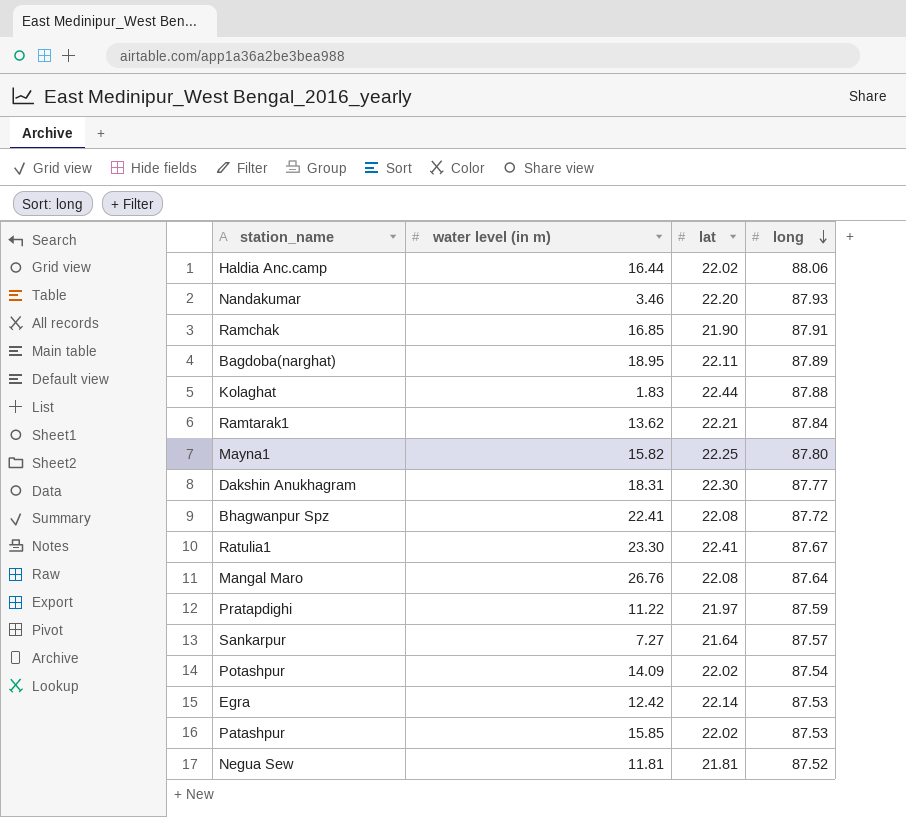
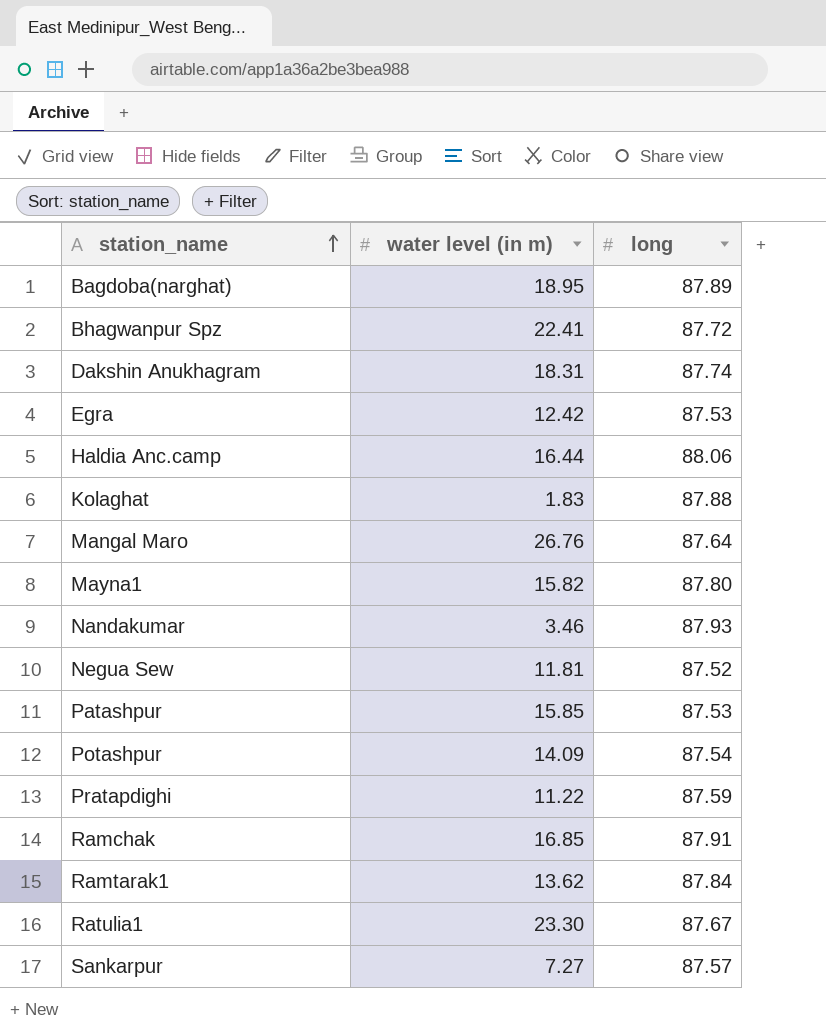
row order: long descending -> station_name ascending
column lat | position: 3 -> none
Dakshin Anukhagram | long: 87.77 -> 87.74

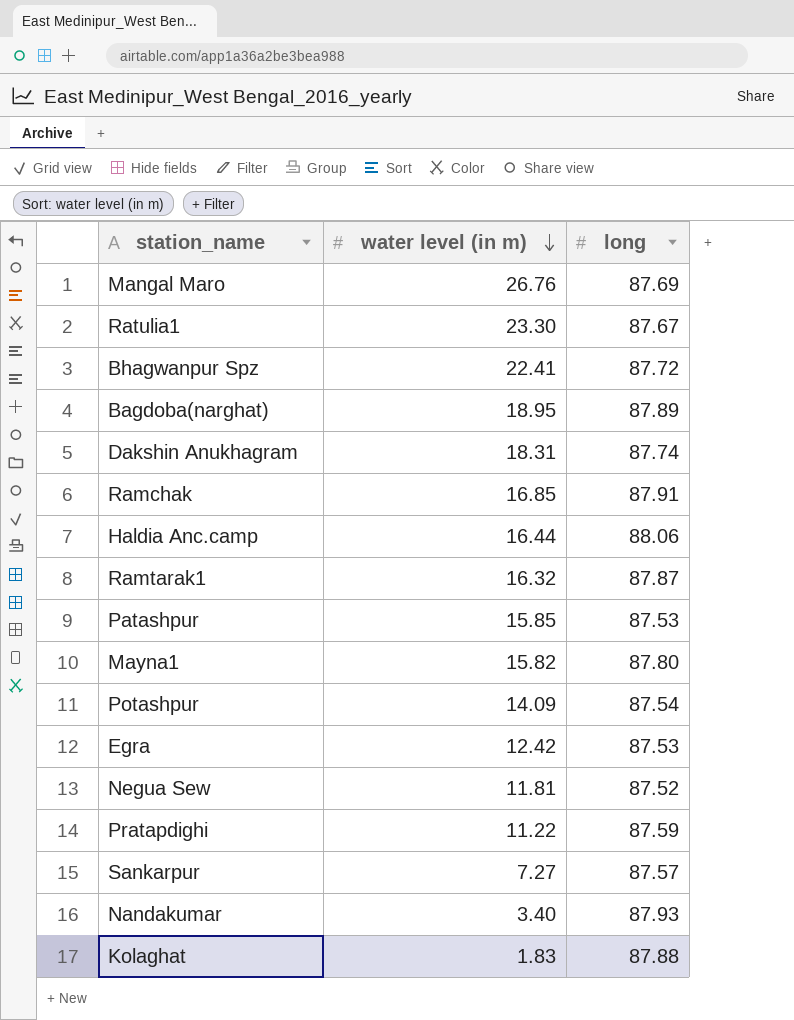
row order: station_name ascending -> water level (in m) descending
Mangal Maro | long: 87.64 -> 87.69
Ramtarak1 | water level (in m): 13.62 -> 16.32
Ramtarak1 | long: 87.84 -> 87.87
Nandakumar | water level (in m): 3.46 -> 3.40

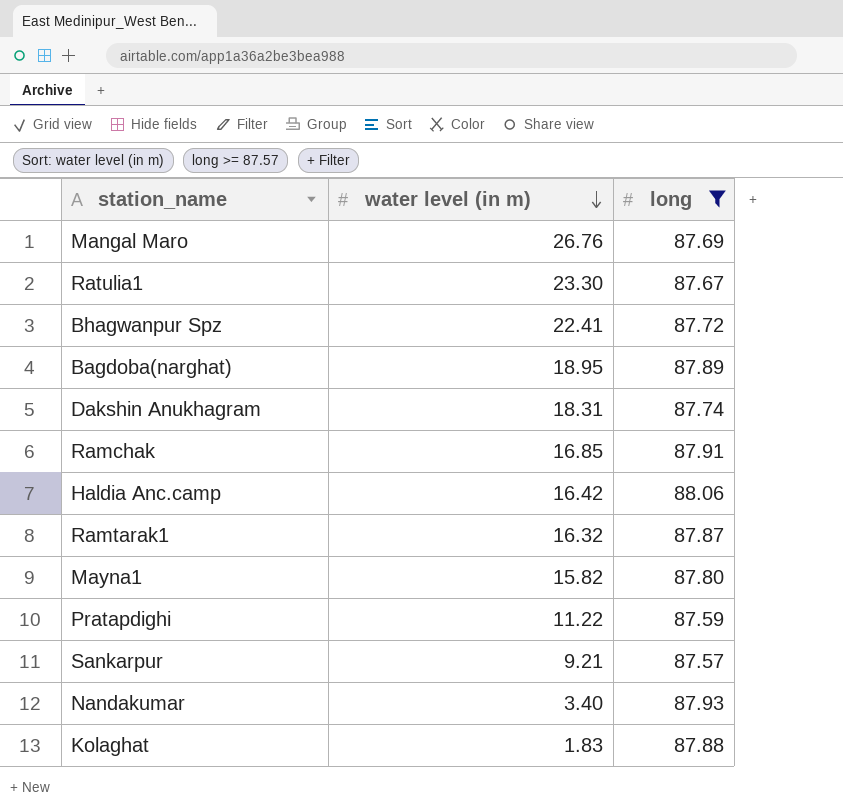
filter: none -> long >= 87.57
Haldia Anc.camp | water level (in m): 16.44 -> 16.42
Sankarpur | water level (in m): 7.27 -> 9.21

